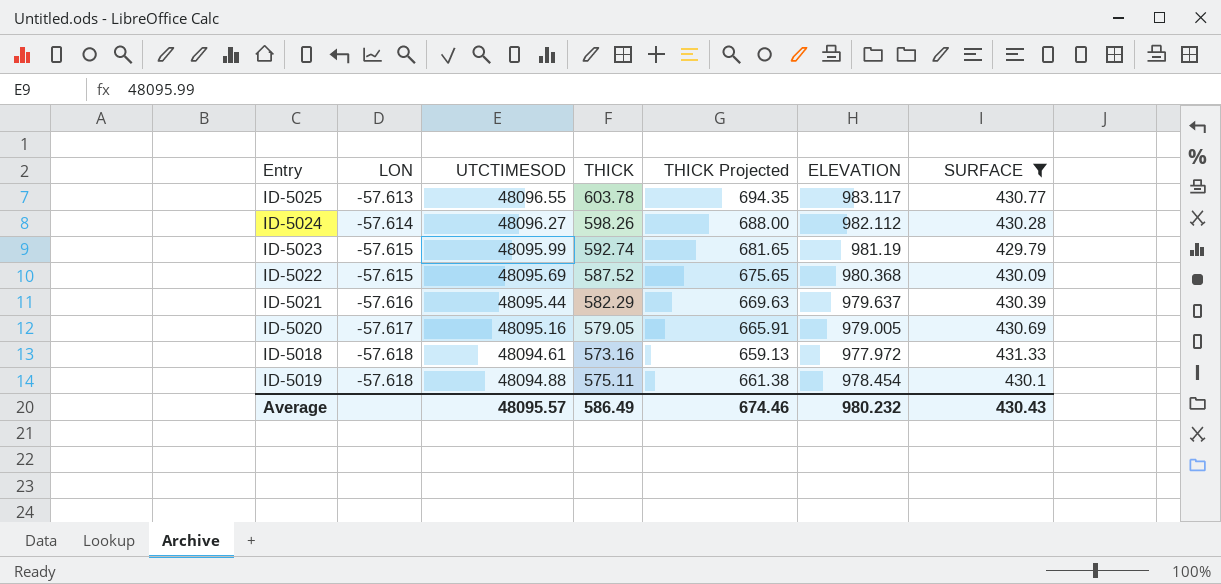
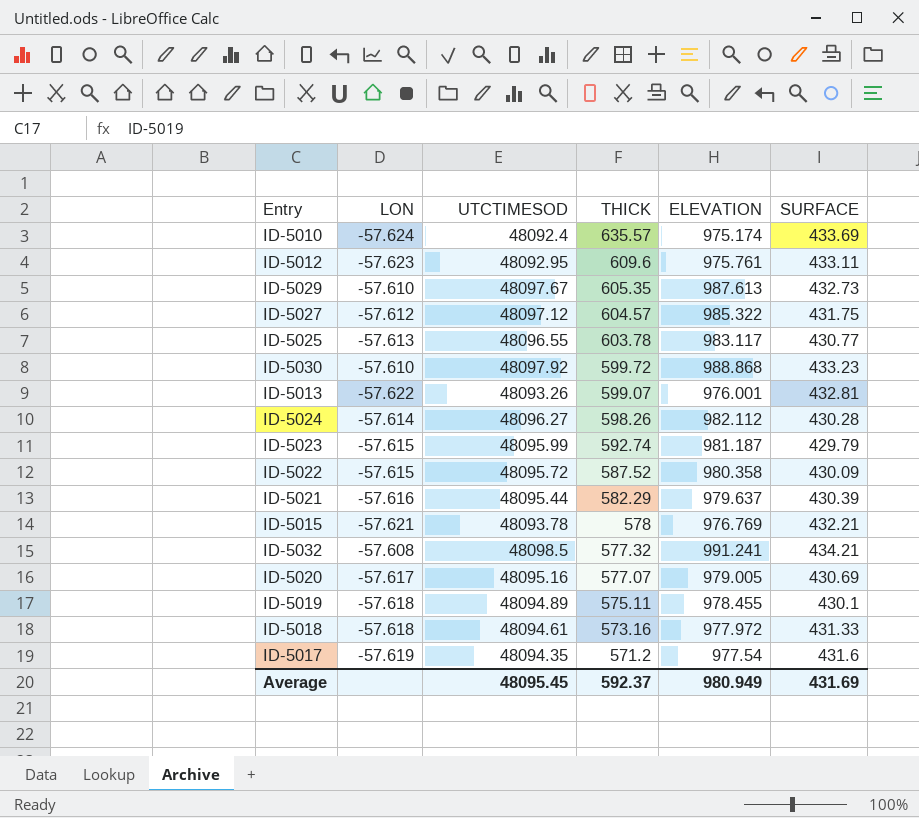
filter: SURFACE <= 431.33 -> none
row order: LON descending -> THICK descending
column THICK Projected | formula: [THICK] * 1.15 -> none
ID-5023 | ELEVATION: 981.19 -> 981.187
ID-5022 | UTCTIMESOD: 48095.69 -> 48095.72
ID-5022 | ELEVATION: 980.368 -> 980.358
ID-5020 | THICK: 579.05 -> 577.07
ID-5019 | UTCTIMESOD: 48094.88 -> 48094.89
ID-5019 | ELEVATION: 978.454 -> 978.455
Average | UTCTIMESOD: 48095.57 -> 48095.45
Average | THICK: 586.49 -> 592.37
Average | ELEVATION: 980.232 -> 980.949
Average | SURFACE: 430.43 -> 431.69

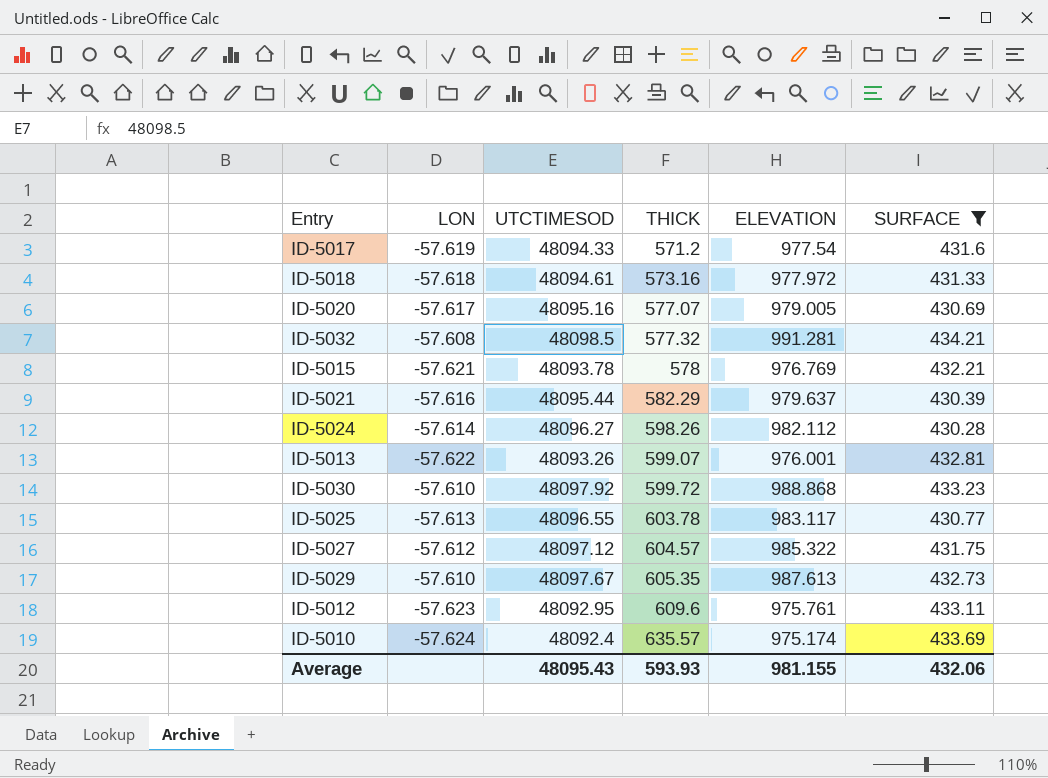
filter: none -> SURFACE >= 430.28
row order: THICK descending -> THICK ascending
ID-5017 | UTCTIMESOD: 48094.35 -> 48094.33
ID-5032 | ELEVATION: 991.241 -> 991.281
Average | UTCTIMESOD: 48095.45 -> 48095.43
Average | THICK: 592.37 -> 593.93
Average | ELEVATION: 980.949 -> 981.155
Average | SURFACE: 431.69 -> 432.06

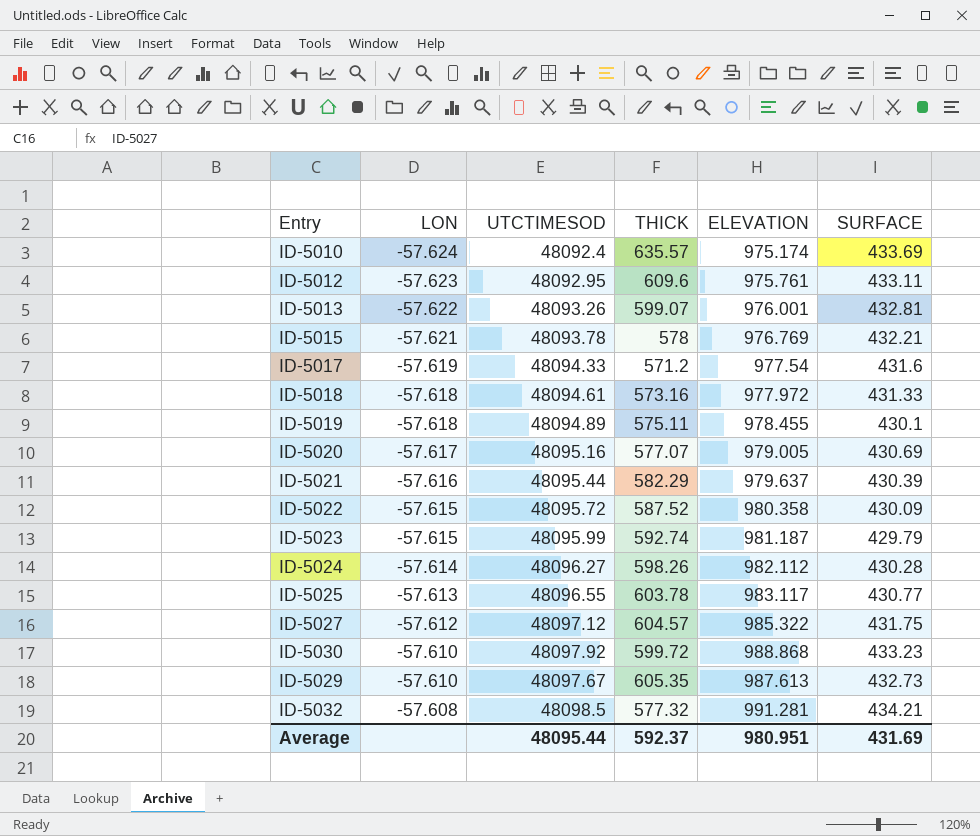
filter: SURFACE >= 430.28 -> none
row order: THICK ascending -> LON ascending
Average | UTCTIMESOD: 48095.43 -> 48095.44
Average | THICK: 593.93 -> 592.37
Average | ELEVATION: 981.155 -> 980.951
Average | SURFACE: 432.06 -> 431.69

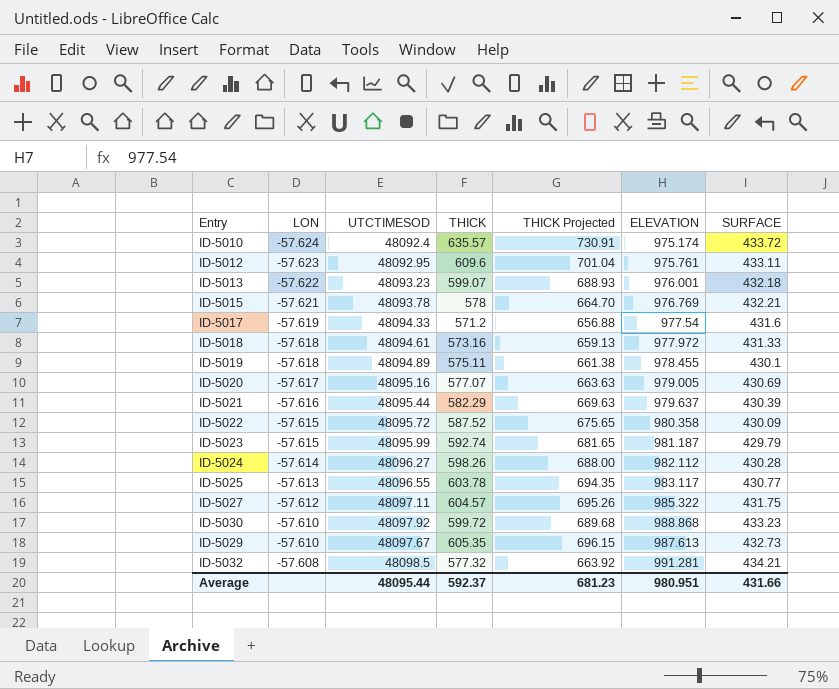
column THICK Projected | formula: none -> [THICK] * 1.15
ID-5010 | SURFACE: 433.69 -> 433.72
ID-5013 | UTCTIMESOD: 48093.26 -> 48093.23
ID-5013 | SURFACE: 432.81 -> 432.18
ID-5027 | UTCTIMESOD: 48097.12 -> 48097.11
Average | SURFACE: 431.69 -> 431.66

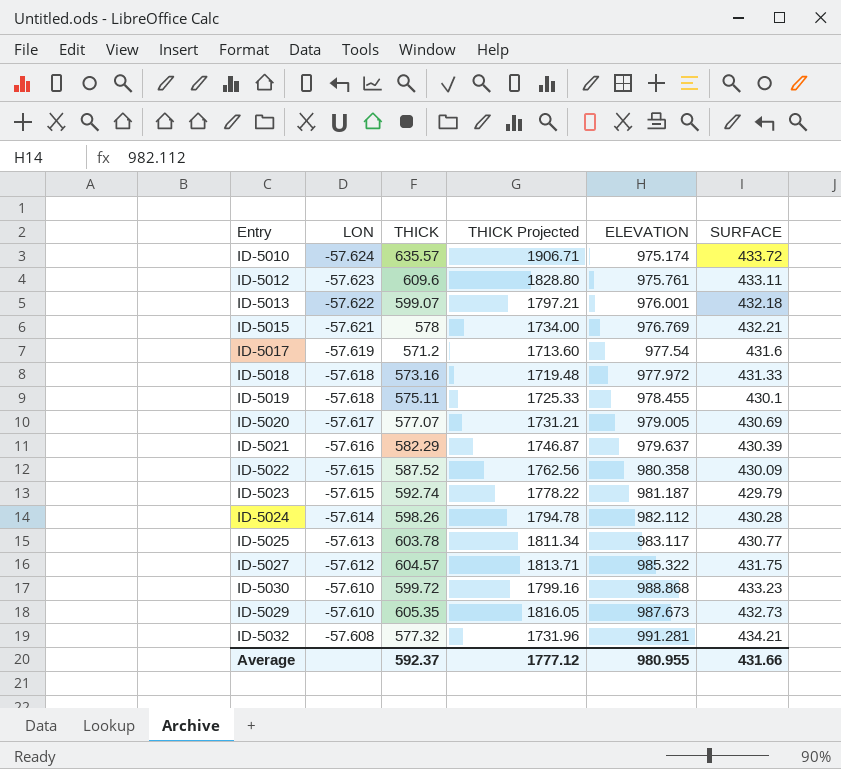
column UTCTIMESOD | position: 3 -> none
column THICK Projected | formula: [THICK] * 1.15 -> [THICK] * 3
ID-5029 | ELEVATION: 987.613 -> 987.673
Average | THICK Projected: 681.23 -> 1777.12
Average | ELEVATION: 980.951 -> 980.955

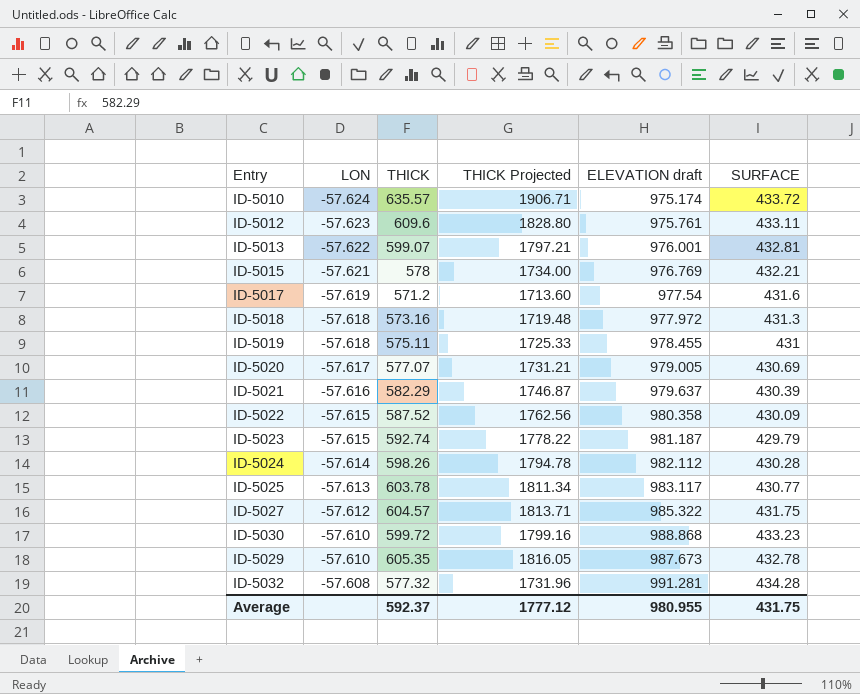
column name: ELEVATION -> ELEVATION draft
ID-5013 | SURFACE: 432.18 -> 432.81
ID-5018 | SURFACE: 431.33 -> 431.3
ID-5019 | SURFACE: 430.1 -> 431
ID-5029 | SURFACE: 432.73 -> 432.78
ID-5032 | SURFACE: 434.21 -> 434.28
Average | SURFACE: 431.66 -> 431.75

